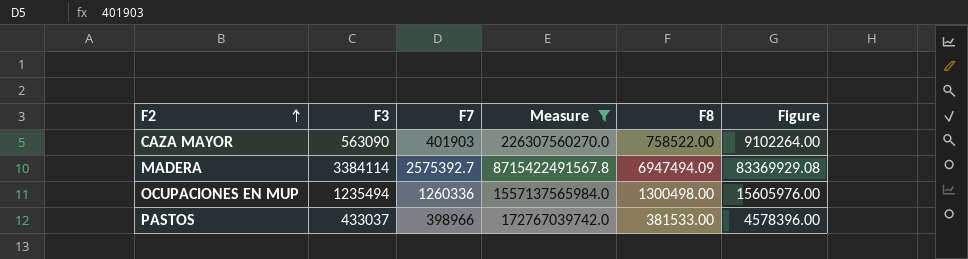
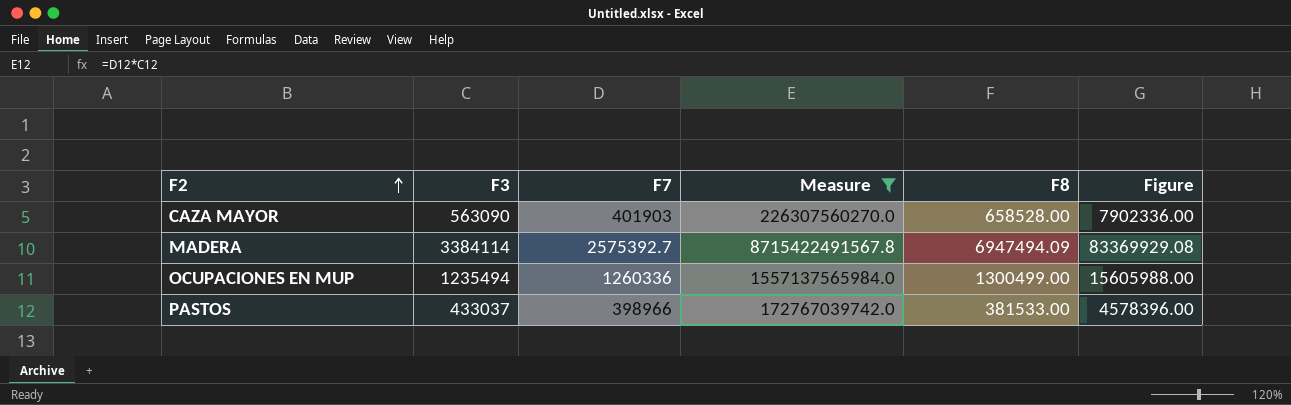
CAZA MAYOR | F8: 758522.00 -> 658528.00
CAZA MAYOR | Figure: 9102264.00 -> 7902336.00
OCUPACIONES EN MUP | F8: 1300498.00 -> 1300499.00
OCUPACIONES EN MUP | Figure: 15605976.00 -> 15605988.00

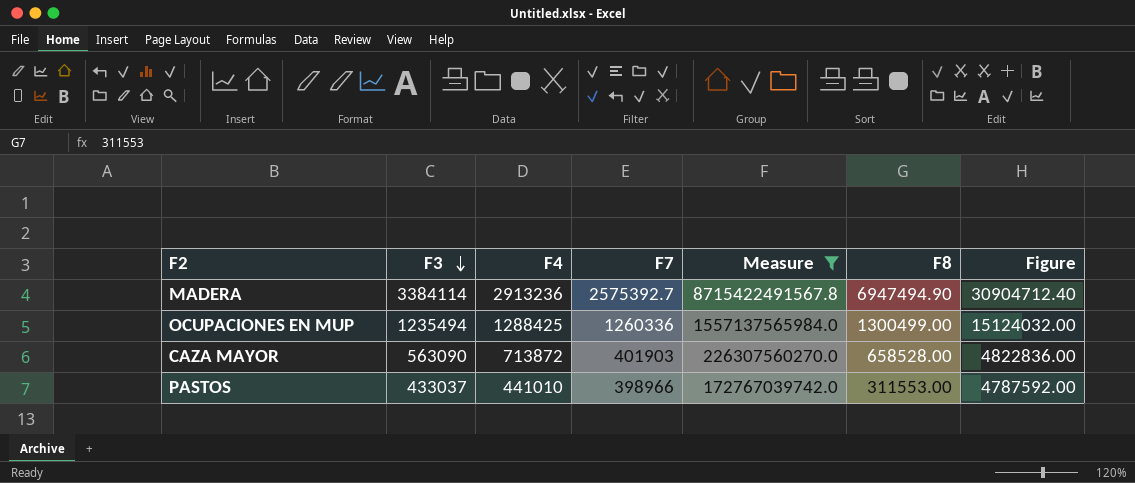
row order: F2 ascending -> F3 descending
column F4 | position: none -> 3
column Figure | formula: [F8] * 12 -> [F7] * 12
MADERA | F8: 6947494.09 -> 6947494.90
PASTOS | F8: 381533.00 -> 311553.00

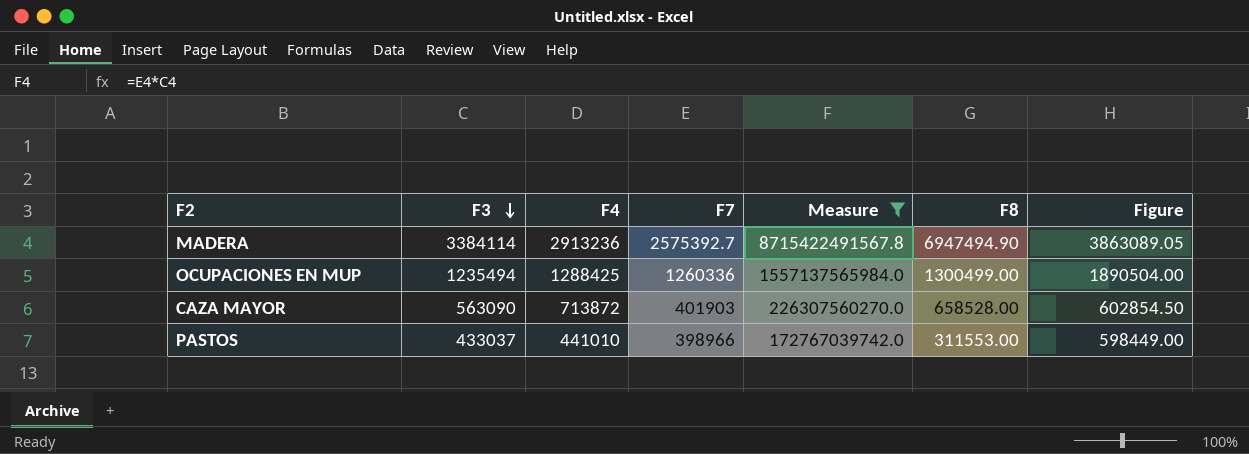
column Figure | formula: [F7] * 12 -> [F7] * 1.5

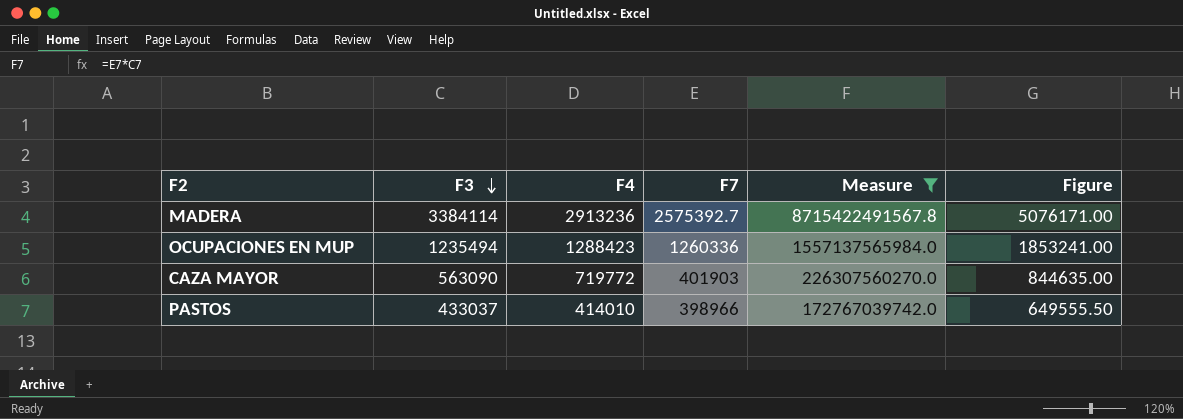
column F8 | position: 6 -> none
column Figure | formula: [F7] * 1.5 -> [F3] * 1.5
OCUPACIONES EN MUP | F4: 1288425 -> 1288423
CAZA MAYOR | F4: 713872 -> 719772
PASTOS | F4: 441010 -> 414010

